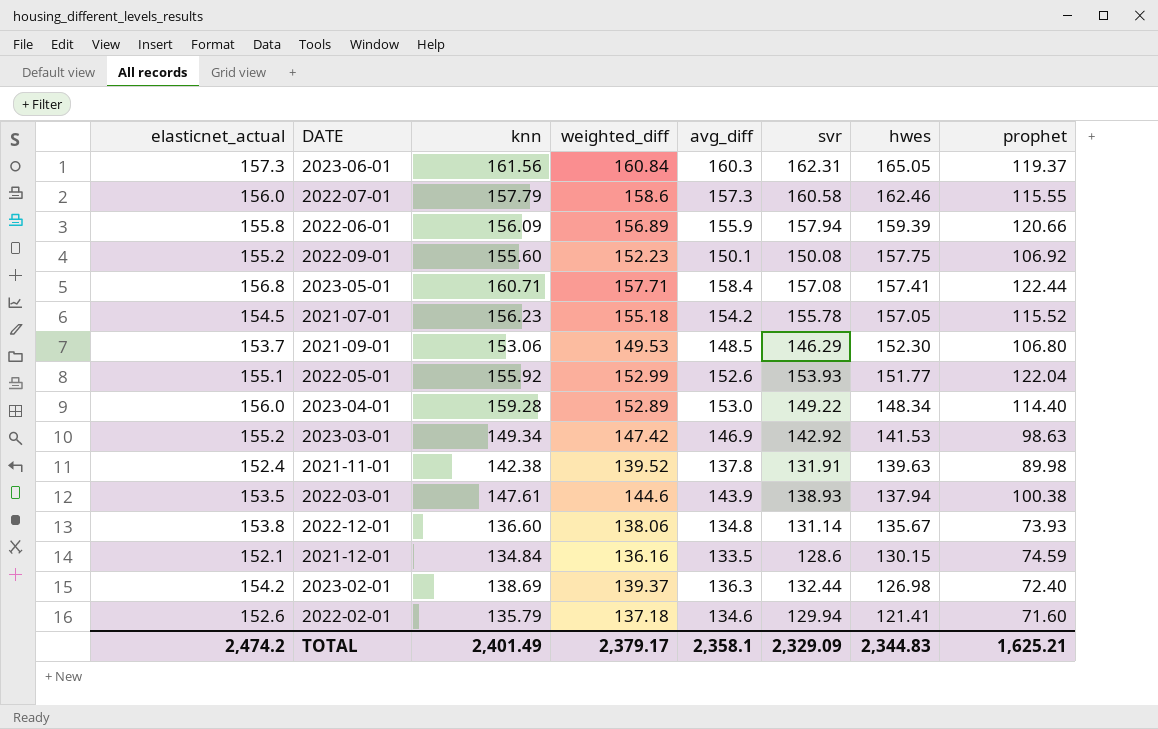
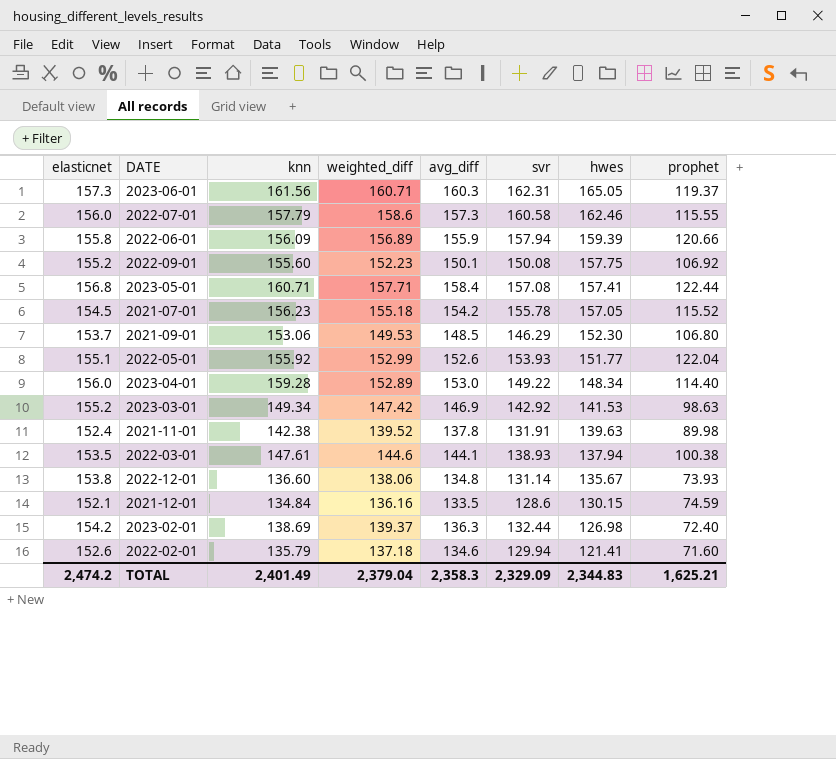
column name: elasticnet_actual -> elasticnet
2023-06-01 | weighted_diff: 160.84 -> 160.71
2022-03-01 | avg_diff: 143.9 -> 144.1
TOTAL | weighted_diff: 2,379.17 -> 2,379.04
TOTAL | avg_diff: 2,358.1 -> 2,358.3

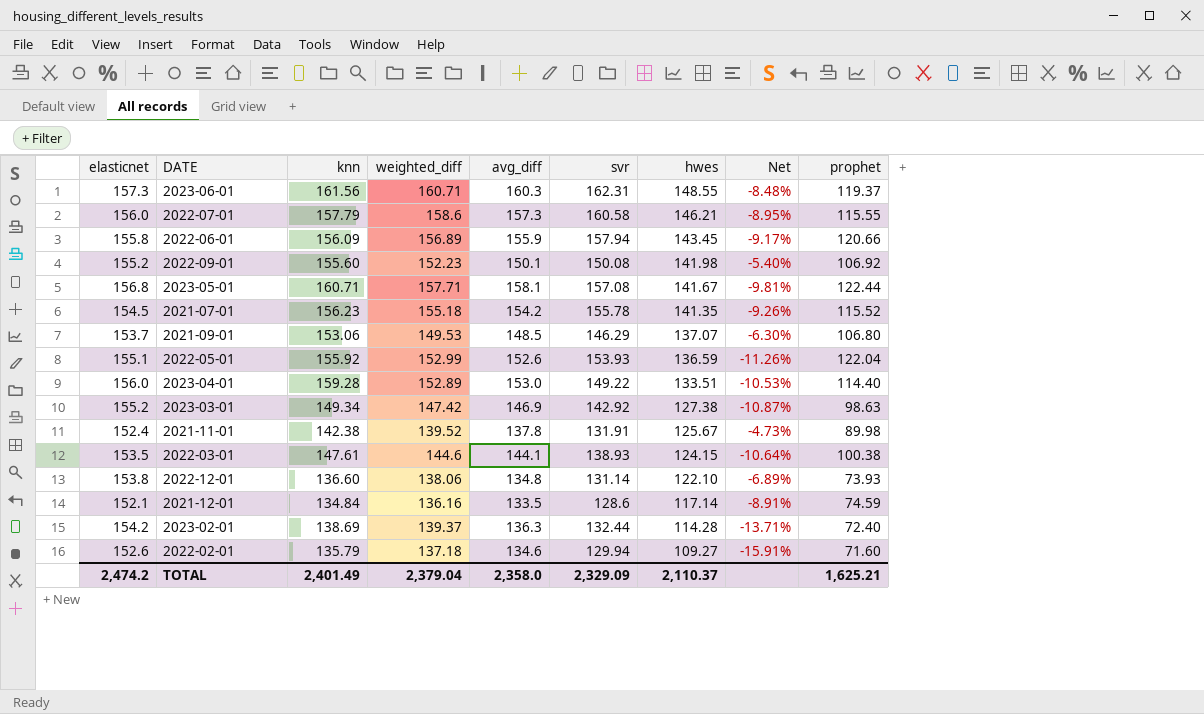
column Net | formula: none -> ([hwes] - [svr]) / [svr]
2023-06-01 | hwes: 165.05 -> 148.55
2022-07-01 | hwes: 162.46 -> 146.21
2022-06-01 | hwes: 159.39 -> 143.45
2022-09-01 | hwes: 157.75 -> 141.98
2023-05-01 | avg_diff: 158.4 -> 158.1
2023-05-01 | hwes: 157.41 -> 141.67
2021-07-01 | hwes: 157.05 -> 141.35
2021-09-01 | hwes: 152.30 -> 137.07
2022-05-01 | hwes: 151.77 -> 136.59
2023-04-01 | hwes: 148.34 -> 133.51
2023-03-01 | hwes: 141.53 -> 127.38
2021-11-01 | hwes: 139.63 -> 125.67
2022-03-01 | hwes: 137.94 -> 124.15
2022-12-01 | hwes: 135.67 -> 122.10
2021-12-01 | hwes: 130.15 -> 117.14
2023-02-01 | hwes: 126.98 -> 114.28
2022-02-01 | hwes: 121.41 -> 109.27
TOTAL | avg_diff: 2,358.3 -> 2,358.0
TOTAL | hwes: 2,344.83 -> 2,110.37

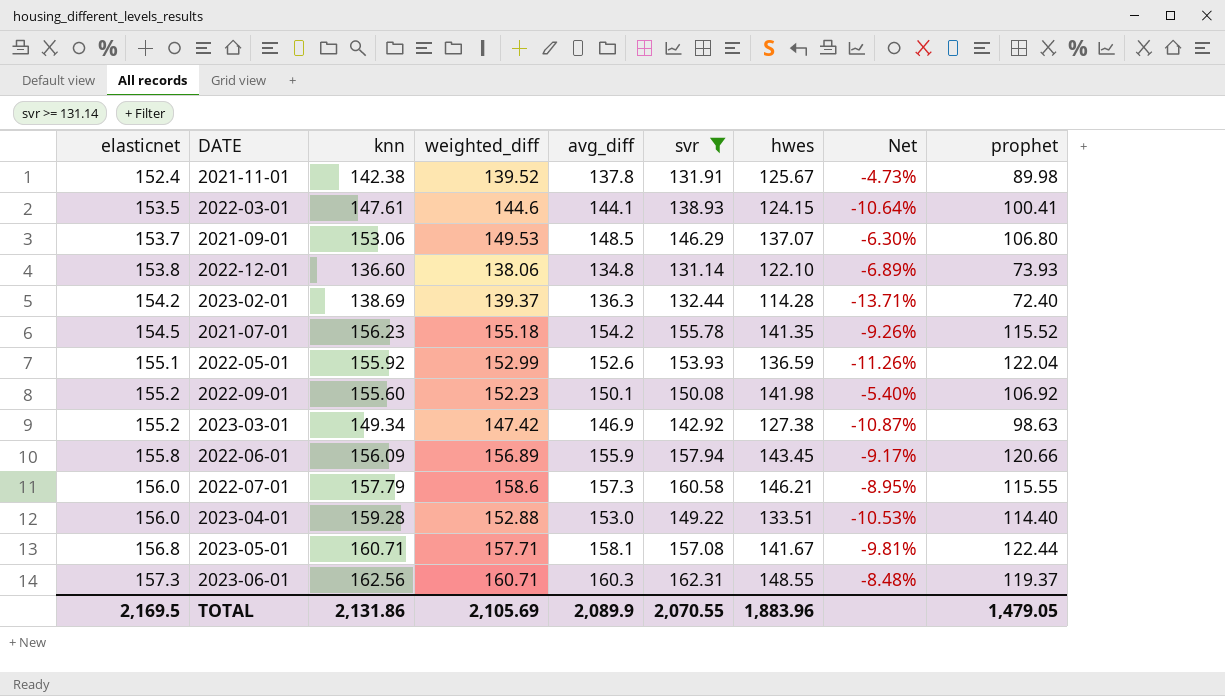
filter: none -> svr >= 131.14
row order: hwes descending -> elasticnet ascending
2022-03-01 | prophet: 100.38 -> 100.41
2023-04-01 | weighted_diff: 152.89 -> 152.88
2023-06-01 | knn: 161.56 -> 162.56
TOTAL | elasticnet: 2,474.2 -> 2,169.5
TOTAL | knn: 2,401.49 -> 2,131.86
TOTAL | weighted_diff: 2,379.04 -> 2,105.69
TOTAL | avg_diff: 2,358.0 -> 2,089.9
TOTAL | svr: 2,329.09 -> 2,070.55
TOTAL | hwes: 2,110.37 -> 1,883.96
TOTAL | prophet: 1,625.21 -> 1,479.05

